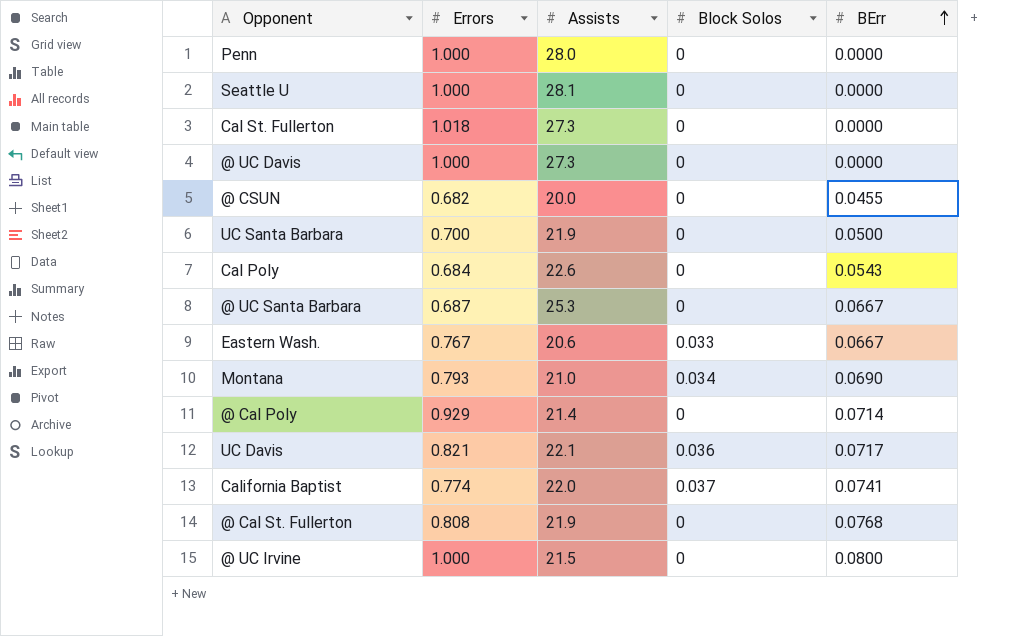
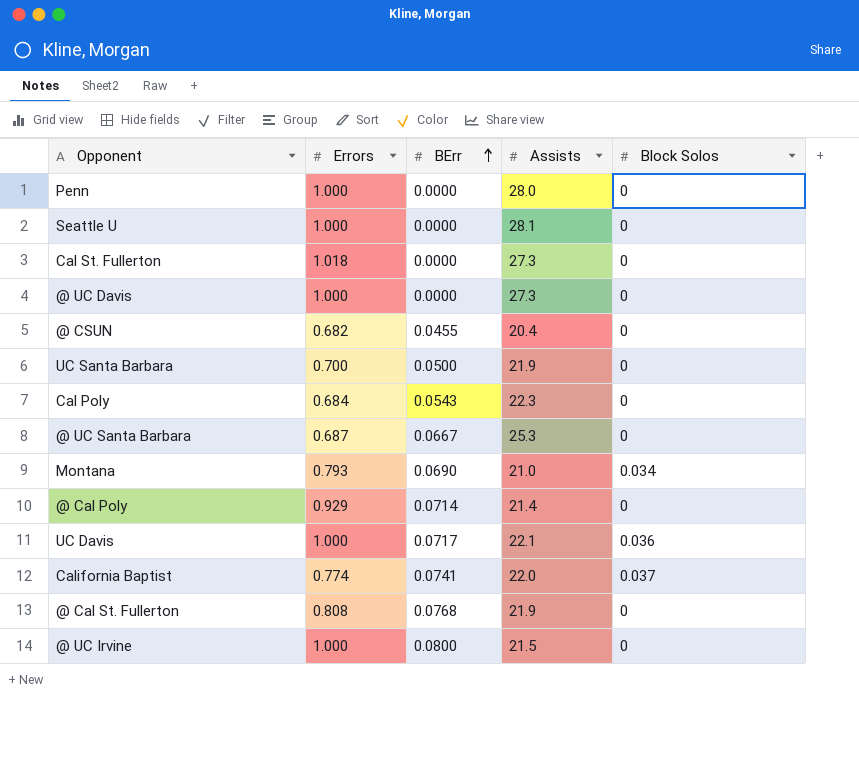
column BErr | position: 5 -> 3
row Eastern Wash.: 0.767 | 20.6 | 0.033 | 0.0667 -> none
@ CSUN | Assists: 20.0 -> 20.4
Cal Poly | Assists: 22.6 -> 22.3
UC Davis | Errors: 0.821 -> 1.000

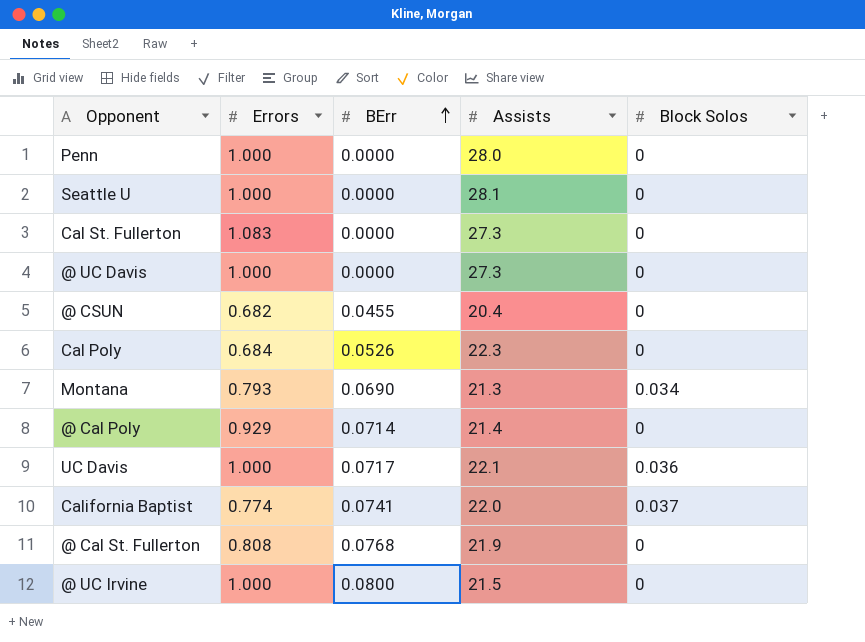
row UC Santa Barbara: 0.700 | 0.0500 | 21.9 | 0 -> none
row @ UC Santa Barbara: 0.687 | 0.0667 | 25.3 | 0 -> none
Cal St. Fullerton | Errors: 1.018 -> 1.083
Cal Poly | BErr: 0.0543 -> 0.0526
Montana | Assists: 21.0 -> 21.3

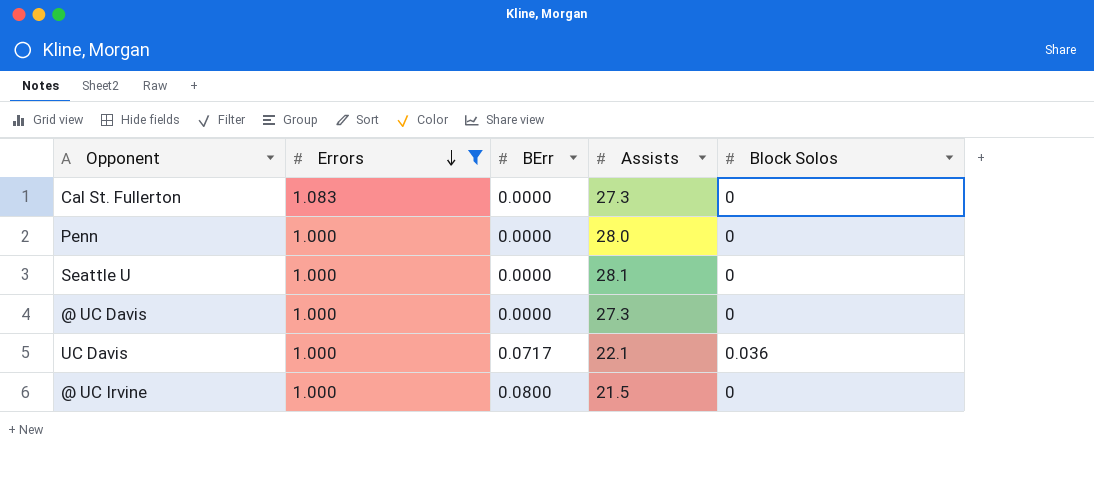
filter: none -> Errors >= 1.000
row order: BErr ascending -> Errors descending

